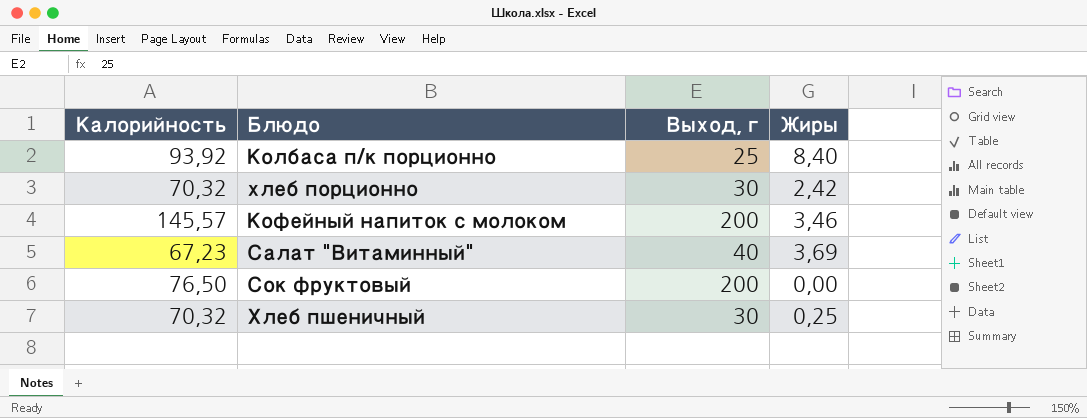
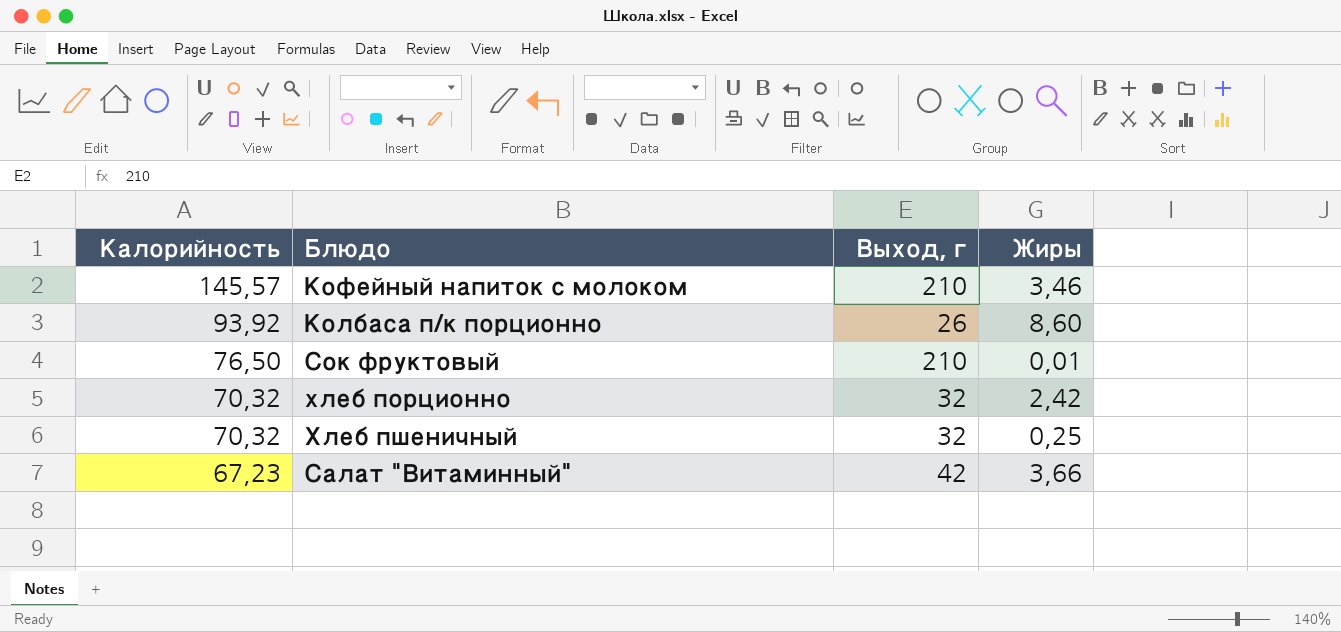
row order: none -> Калорийность descending
Кофейный напиток с молоком | Выход, г: 200 -> 210
Колбаса п/к порционно | Выход, г: 25 -> 26
Колбаса п/к порционно | Жиры: 8,40 -> 8,60
Сок фруктовый | Выход, г: 200 -> 210
Сок фруктовый | Жиры: 0,00 -> 0,01
хлеб порционно | Выход, г: 30 -> 32
Хлеб пшеничный | Выход, г: 30 -> 32
Салат "Витаминный" | Выход, г: 40 -> 42
Салат "Витаминный" | Жиры: 3,69 -> 3,66

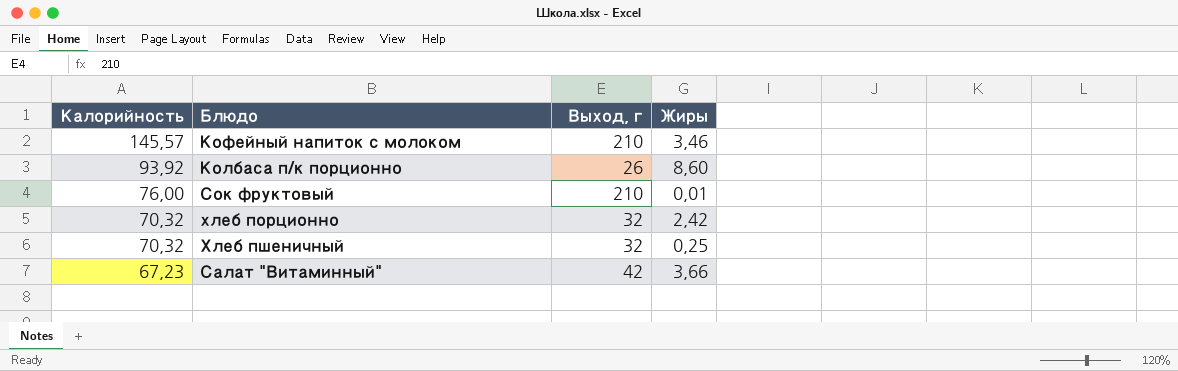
Сок фруктовый | Калорийность: 76,50 -> 76,00

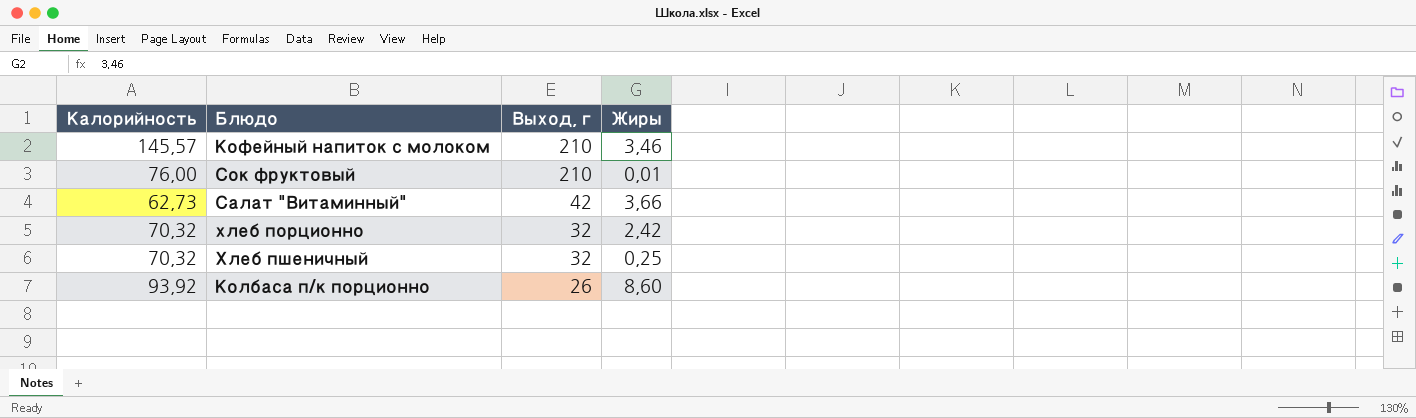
row order: Калорийность descending -> Выход, г descending
Салат "Витаминный" | Калорийность: 67,23 -> 62,73

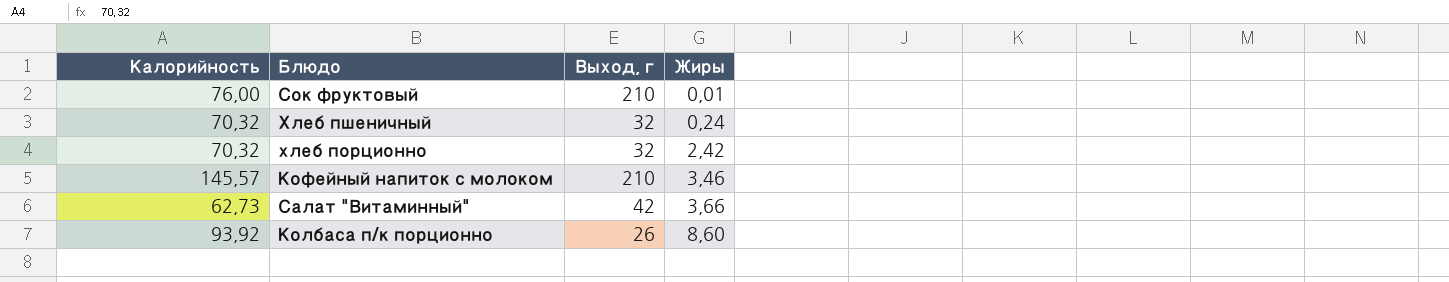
row order: Выход, г descending -> Жиры ascending
Хлеб пшеничный | Жиры: 0,25 -> 0,24

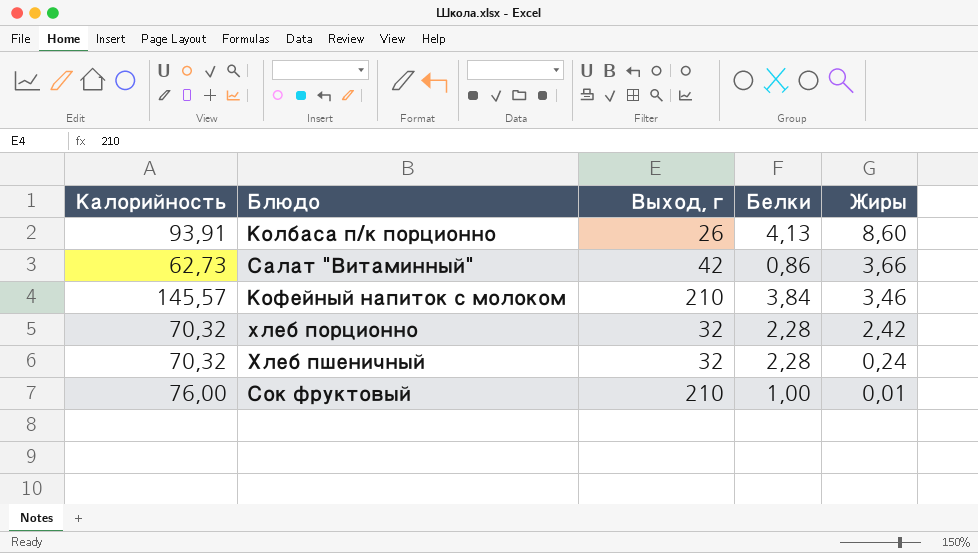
row order: Жиры ascending -> Жиры descending
column Белки | position: none -> 4
Колбаса п/к порционно | Калорийность: 93,92 -> 93,91

